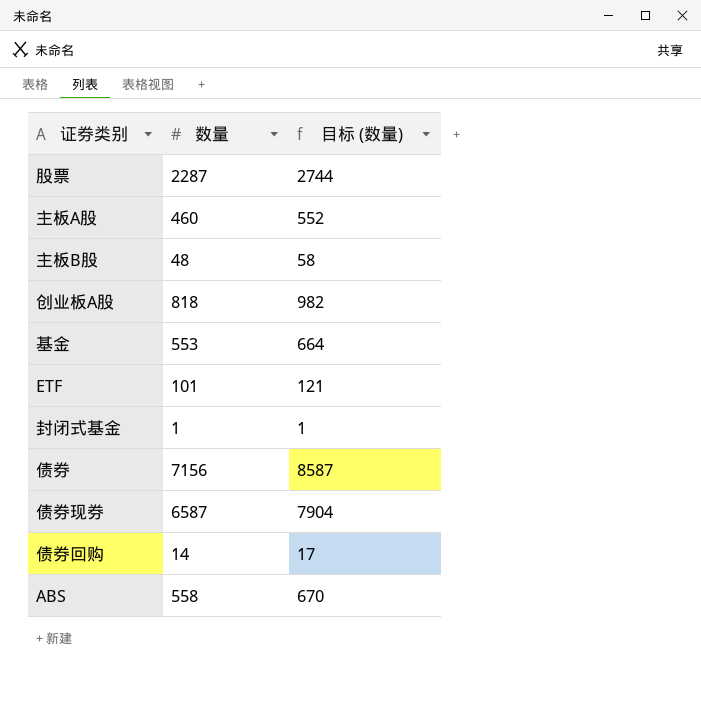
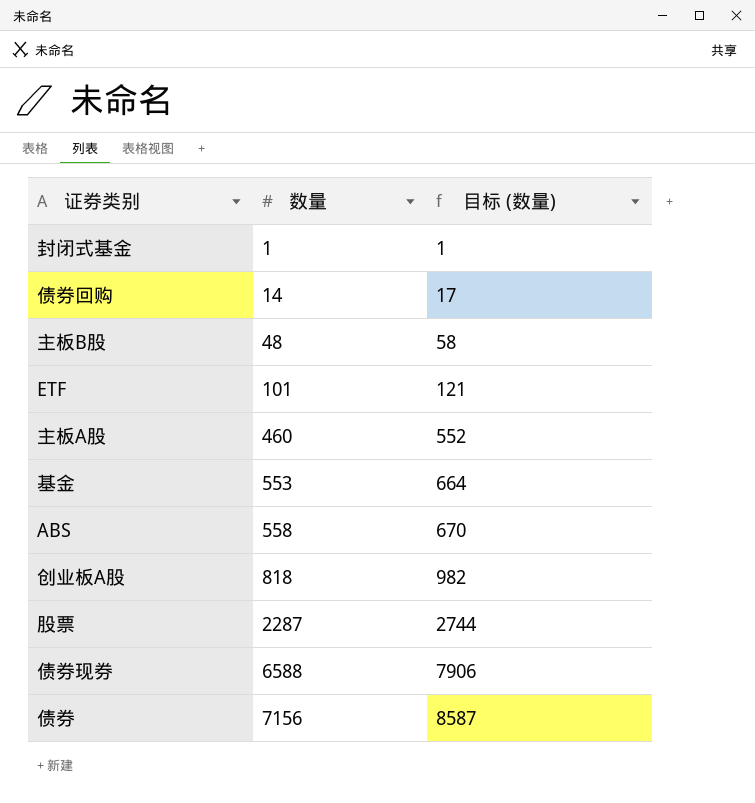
row order: none -> 数量 ascending
债券现券 | 数量: 6587 -> 6588
债券现券 | 目标 (数量): 7904 -> 7906

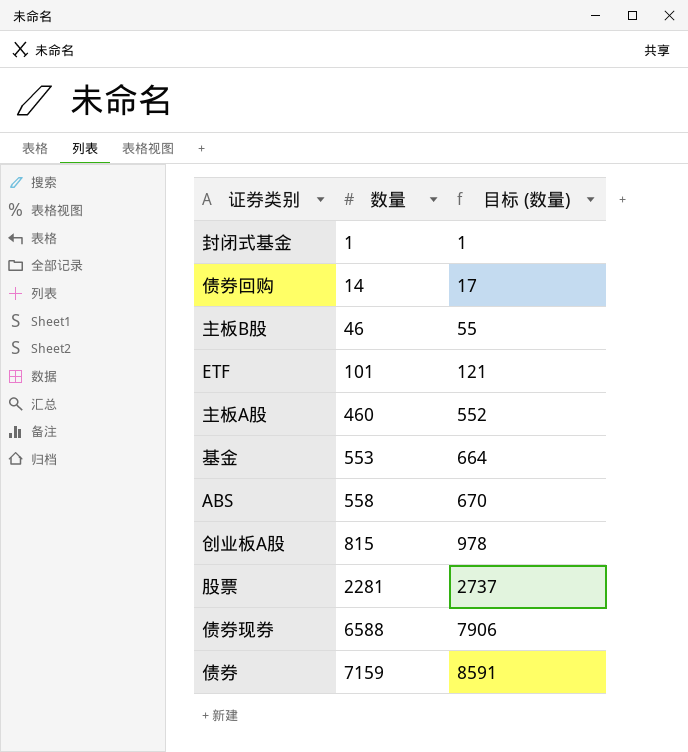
主板B股 | 数量: 48 -> 46
主板B股 | 目标 (数量): 58 -> 55
创业板A股 | 数量: 818 -> 815
创业板A股 | 目标 (数量): 982 -> 978
股票 | 数量: 2287 -> 2281
股票 | 目标 (数量): 2744 -> 2737
债券 | 数量: 7156 -> 7159
债券 | 目标 (数量): 8587 -> 8591

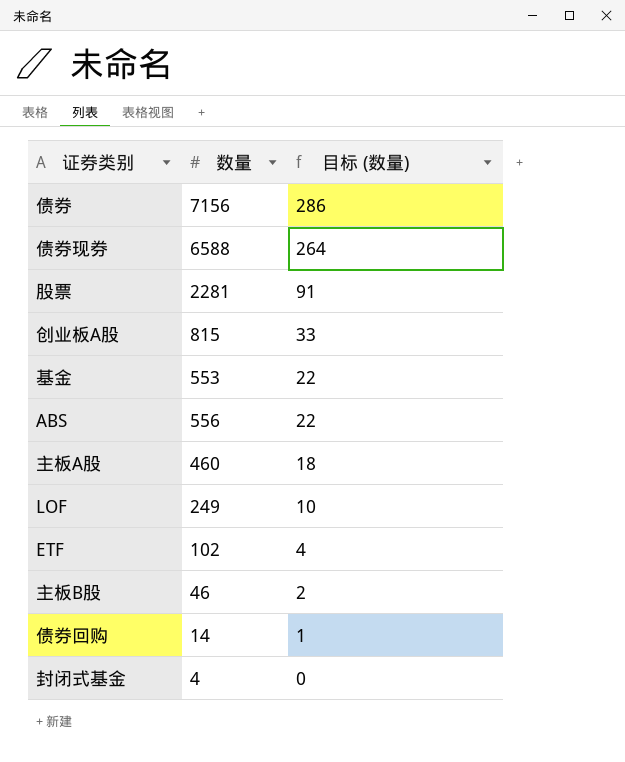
row order: 数量 ascending -> 目标 (数量) descending
column 目标 (数量) | formula: [数量] * 1.2 -> [数量] * 0.04
债券 | 数量: 7159 -> 7156
ABS | 数量: 558 -> 556
row LOF: none -> 249 | 10
ETF | 数量: 101 -> 102
封闭式基金 | 数量: 1 -> 4

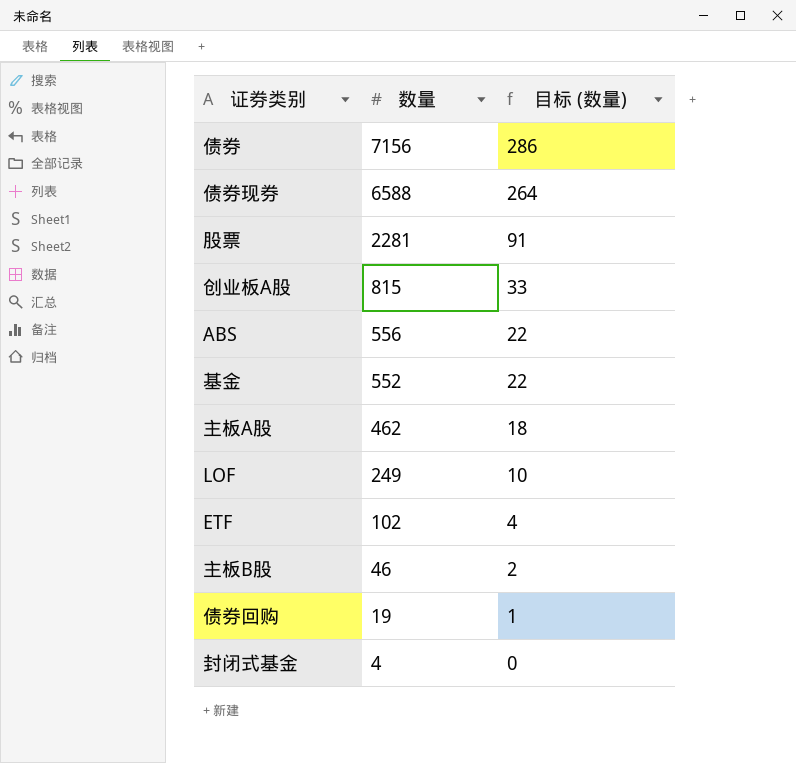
row order: 目标 (数量) descending -> 数量 descending
基金 | 数量: 553 -> 552
主板A股 | 数量: 460 -> 462
债券回购 | 数量: 14 -> 19

